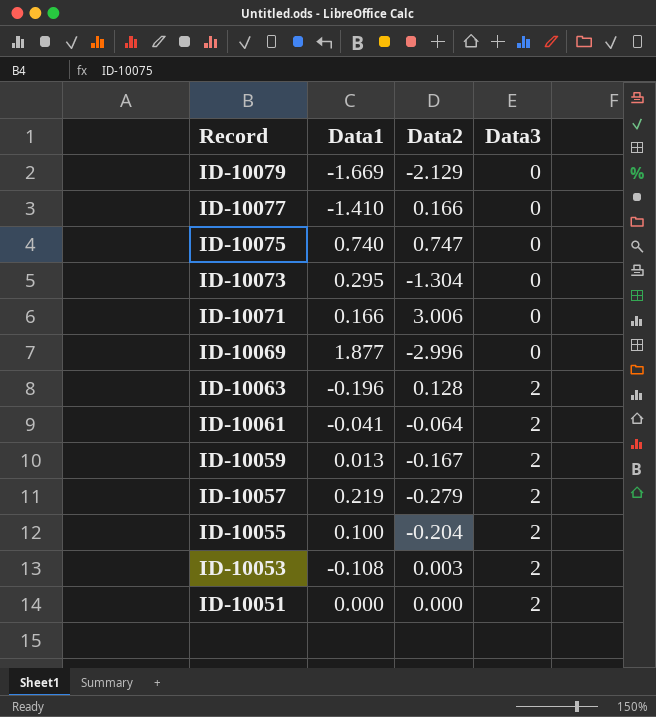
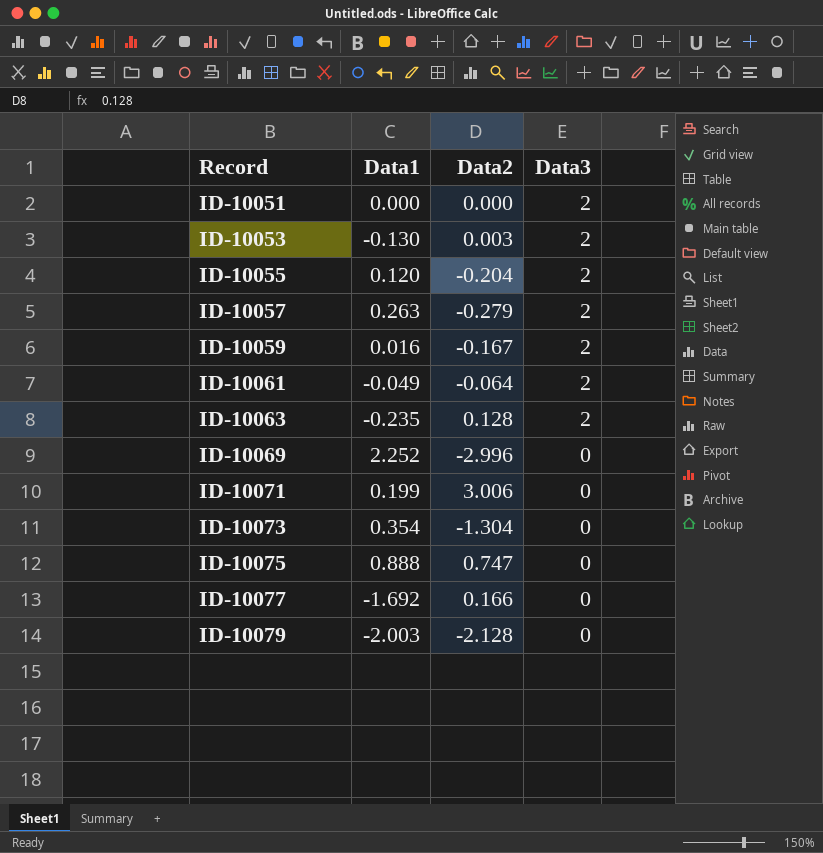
row order: Record descending -> Record ascending
ID-10053 | Data1: -0.108 -> -0.130
ID-10055 | Data1: 0.100 -> 0.120
ID-10057 | Data1: 0.219 -> 0.263
ID-10059 | Data1: 0.013 -> 0.016
ID-10061 | Data1: -0.041 -> -0.049
ID-10063 | Data1: -0.196 -> -0.235
ID-10069 | Data1: 1.877 -> 2.252
ID-10071 | Data1: 0.166 -> 0.199
ID-10073 | Data1: 0.295 -> 0.354
ID-10075 | Data1: 0.740 -> 0.888
ID-10077 | Data1: -1.410 -> -1.692
ID-10079 | Data1: -1.669 -> -2.003
ID-10079 | Data2: -2.129 -> -2.128

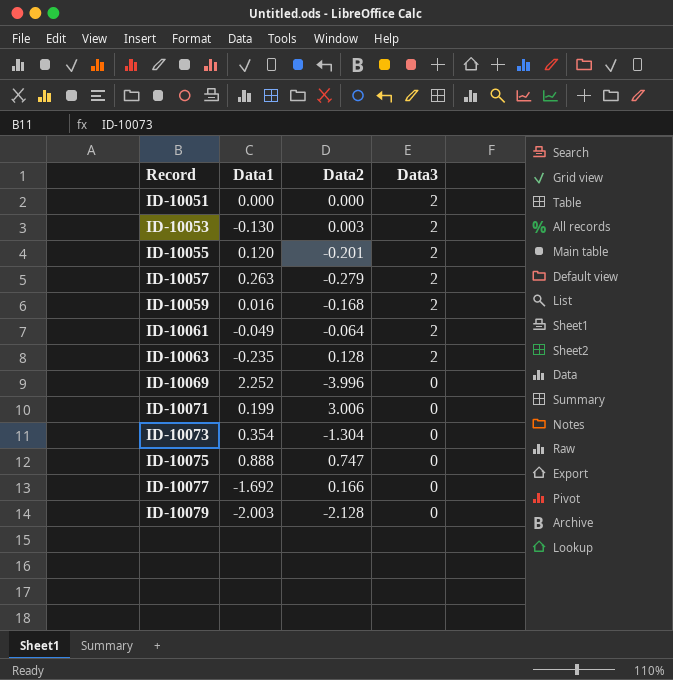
ID-10055 | Data2: -0.204 -> -0.201
ID-10059 | Data2: -0.167 -> -0.168
ID-10069 | Data2: -2.996 -> -3.996

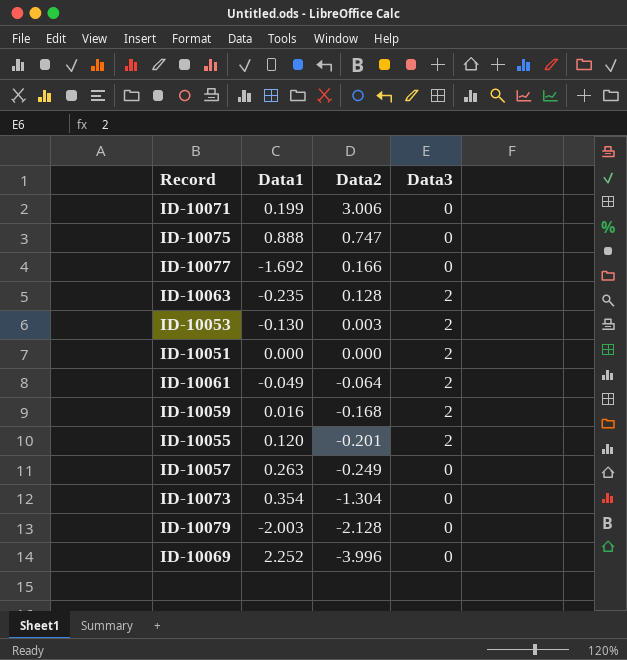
row order: Record ascending -> Data2 descending
ID-10057 | Data2: -0.279 -> -0.249
ID-10057 | Data3: 2 -> 0

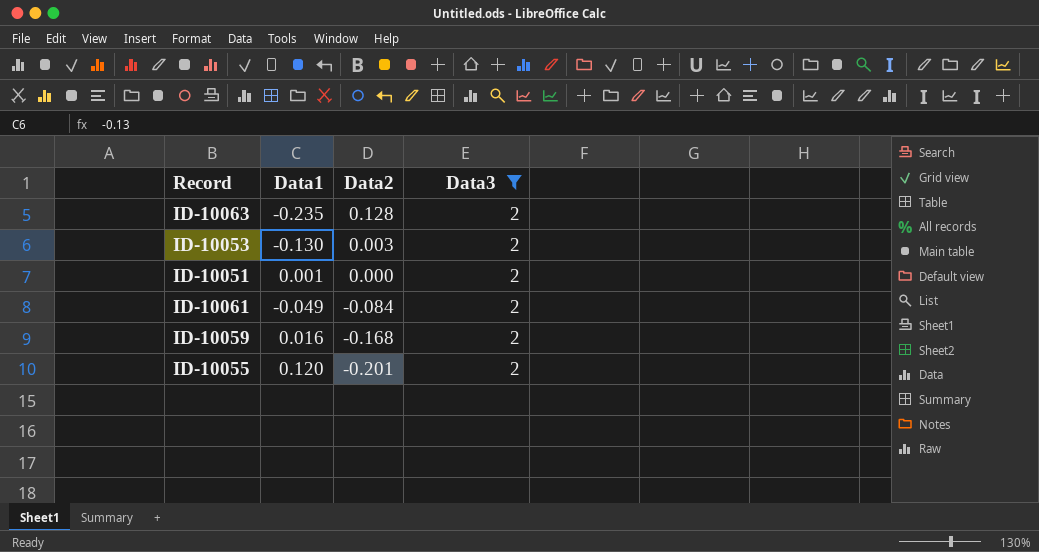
filter: none -> Data3 = 2
ID-10051 | Data1: 0.000 -> 0.001
ID-10061 | Data2: -0.064 -> -0.084

